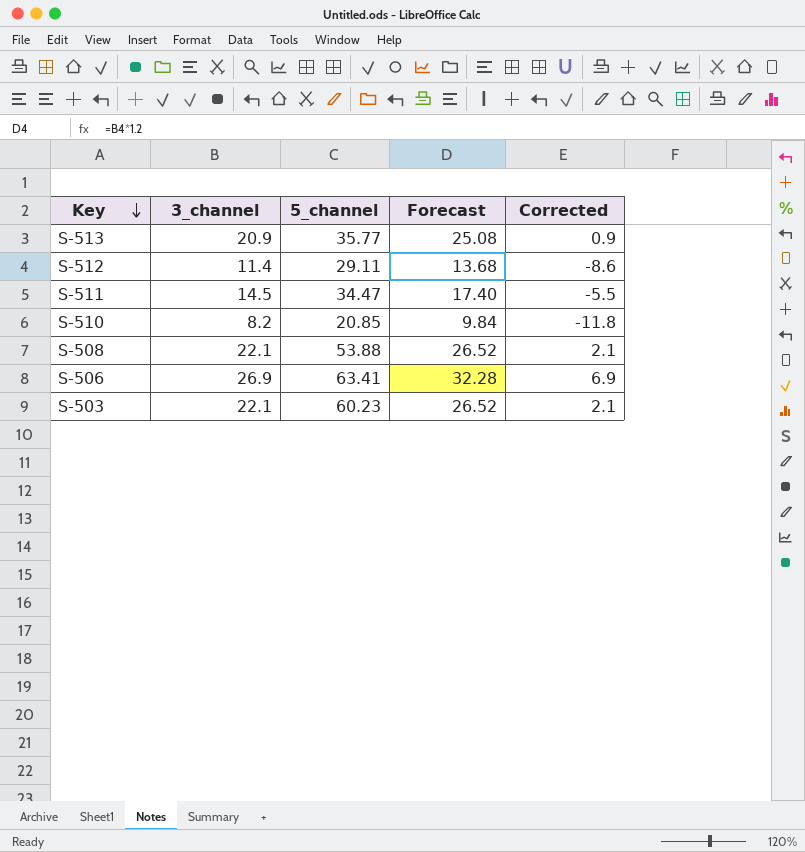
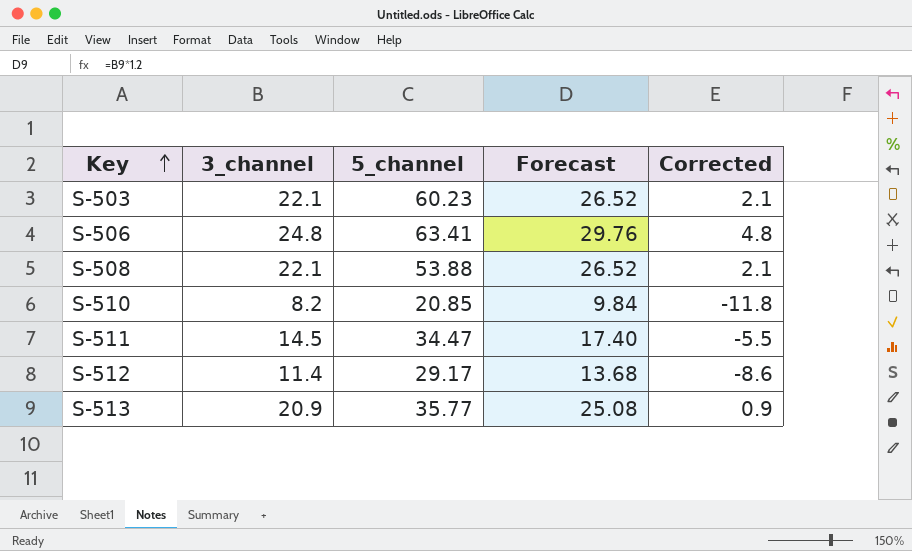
row order: Key descending -> Key ascending
S-506 | 3_channel: 26.9 -> 24.8
S-506 | Forecast: 32.28 -> 29.76
S-506 | Corrected: 6.9 -> 4.8
S-512 | 5_channel: 29.11 -> 29.17

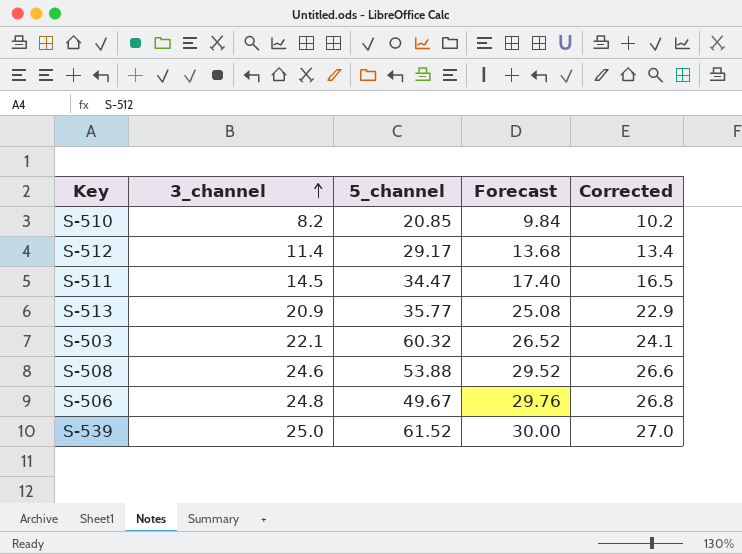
row order: Key ascending -> 3_channel ascending
column Corrected | formula: [3_channel] - 20 -> [3_channel] + 2
S-503 | 5_channel: 60.23 -> 60.32
S-508 | 3_channel: 22.1 -> 24.6
S-508 | Forecast: 26.52 -> 29.52
S-506 | 5_channel: 63.41 -> 49.67
row S-539: none -> 25.0 | 61.52 | 30.00 | 27.0

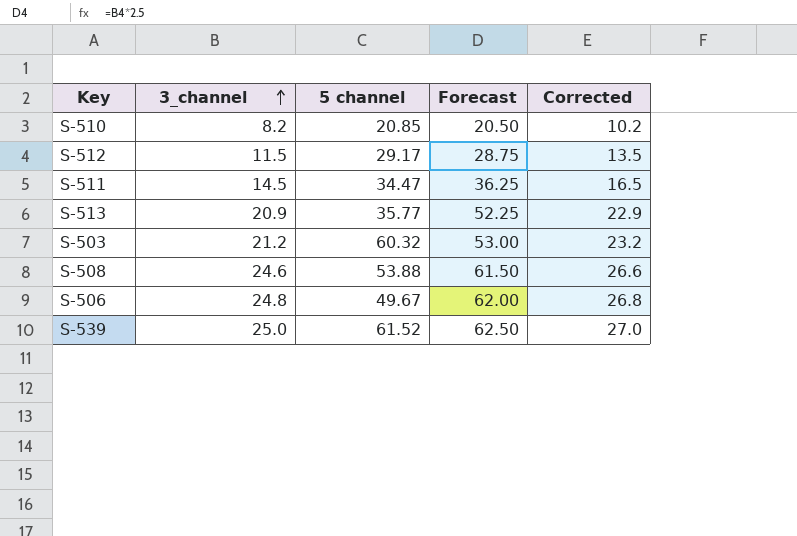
column name: 5_channel -> 5 channel
column Forecast | formula: [3_channel] * 1.2 -> [3_channel] * 2.5
S-512 | 3_channel: 11.4 -> 11.5
S-512 | Corrected: 13.4 -> 13.5
S-503 | 3_channel: 22.1 -> 21.2
S-503 | Corrected: 24.1 -> 23.2

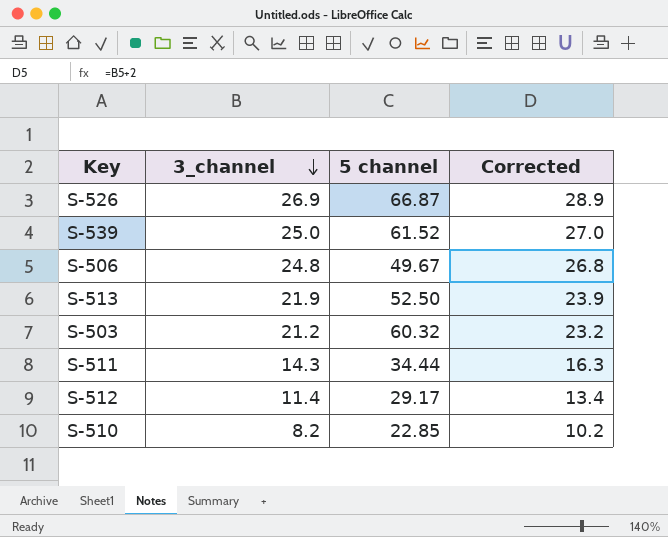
row order: 3_channel ascending -> 3_channel descending
column Forecast | formula: [3_channel] * 2.5 -> none
row S-508: 24.6 | 53.88 | 61.50 | 26.6 -> none
row S-526: none -> 26.9 | 66.87 | 28.9
S-513 | 3_channel: 20.9 -> 21.9
S-513 | 5 channel: 35.77 -> 52.50
S-513 | Corrected: 22.9 -> 23.9
S-511 | 3_channel: 14.5 -> 14.3
S-511 | 5 channel: 34.47 -> 34.44
S-511 | Corrected: 16.5 -> 16.3
S-512 | 3_channel: 11.5 -> 11.4
S-512 | Corrected: 13.5 -> 13.4
S-510 | 5 channel: 20.85 -> 22.85

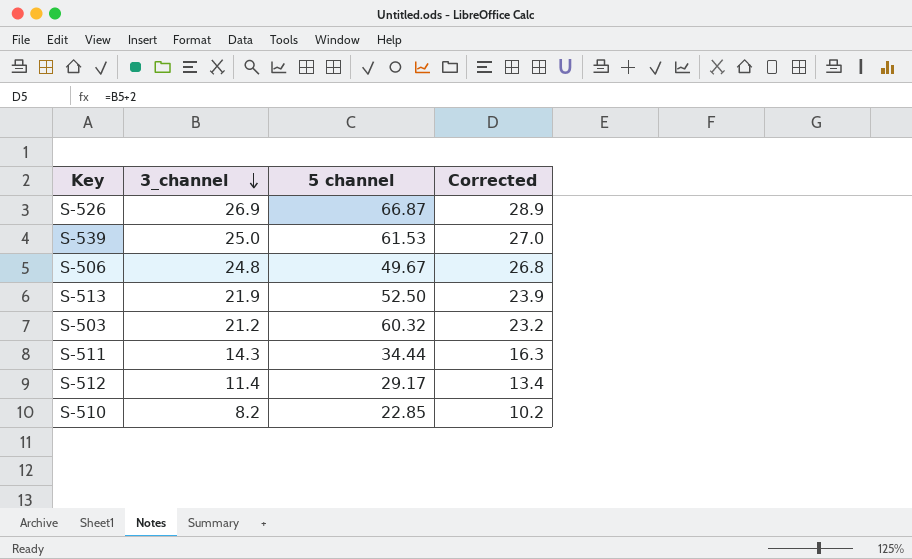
S-539 | 5 channel: 61.52 -> 61.53

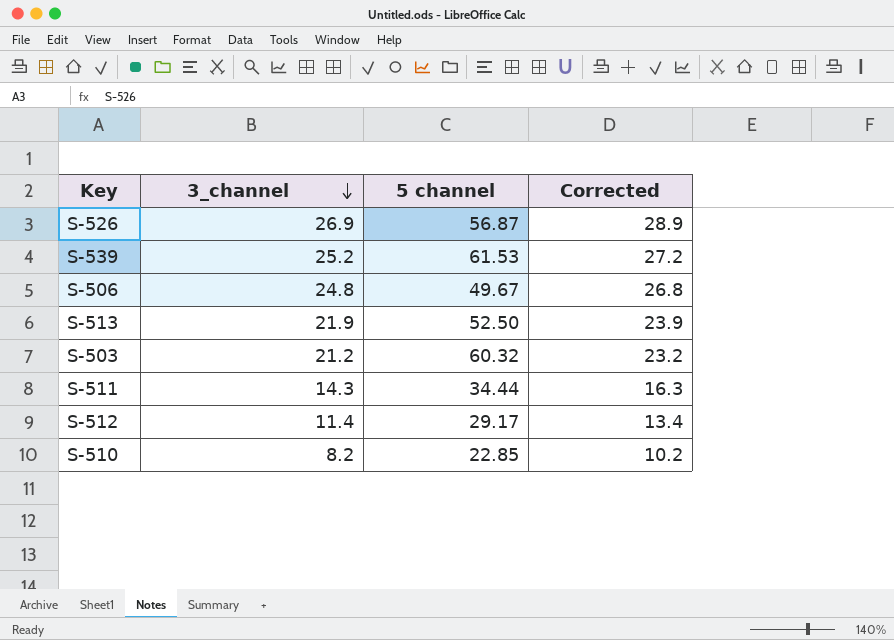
S-526 | 5 channel: 66.87 -> 56.87
S-539 | 3_channel: 25.0 -> 25.2
S-539 | Corrected: 27.0 -> 27.2

